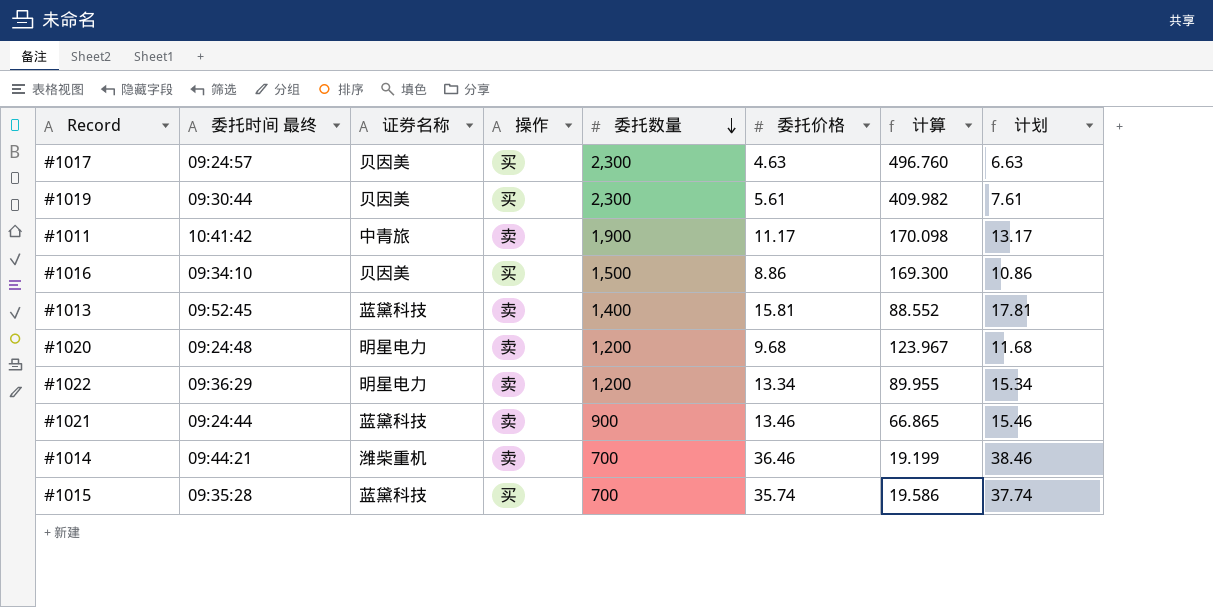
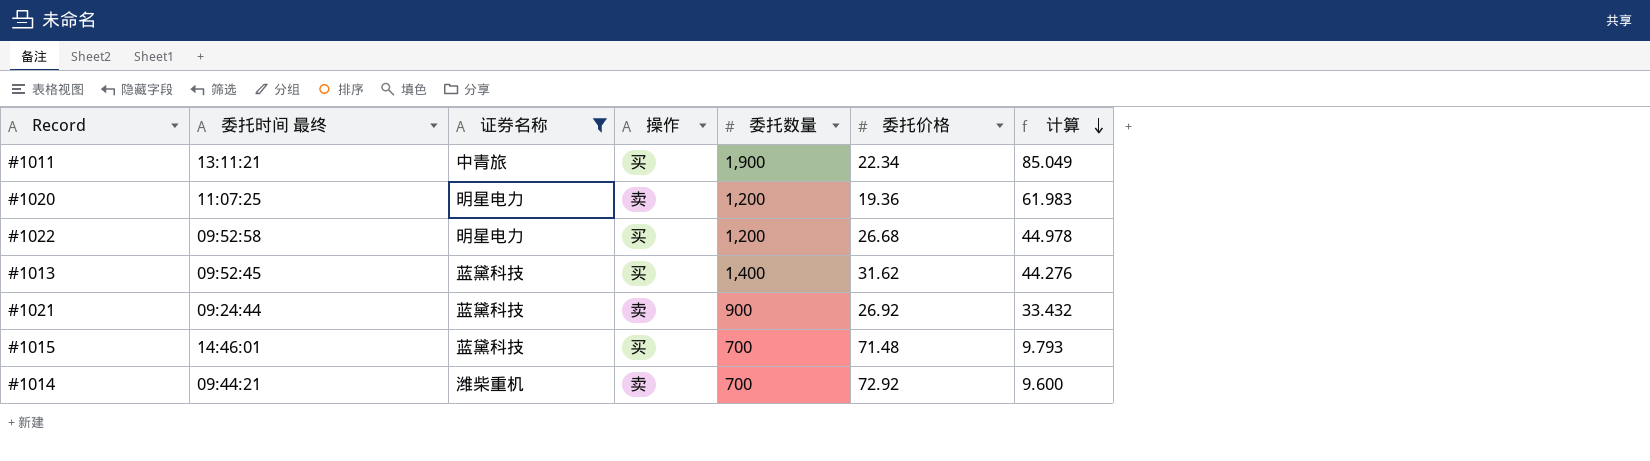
filter: none -> 证券名称 != 贝因美
row order: 委托数量 descending -> 计算 descending
column 计划 | formula: [委托价格] + 2 -> none
#1011 | 委托时间 最终: 10:41:42 -> 13:11:21
#1011 | 操作: 卖 -> 买
#1011 | 委托价格: 11.17 -> 22.34
#1011 | 计算: 170.098 -> 85.049
#1020 | 委托时间 最终: 09:24:48 -> 11:07:25
#1020 | 委托价格: 9.68 -> 19.36
#1020 | 计算: 123.967 -> 61.983
#1022 | 委托时间 最终: 09:36:29 -> 09:52:58
#1022 | 操作: 卖 -> 买
#1022 | 委托价格: 13.34 -> 26.68
#1022 | 计算: 89.955 -> 44.978
#1013 | 操作: 卖 -> 买
#1013 | 委托价格: 15.81 -> 31.62
#1013 | 计算: 88.552 -> 44.276
#1021 | 委托价格: 13.46 -> 26.92
#1021 | 计算: 66.865 -> 33.432
#1015 | 委托时间 最终: 09:35:28 -> 14:46:01
#1015 | 委托价格: 35.74 -> 71.48
#1015 | 计算: 19.586 -> 9.793
#1014 | 委托价格: 36.46 -> 72.92
#1014 | 计算: 19.199 -> 9.600

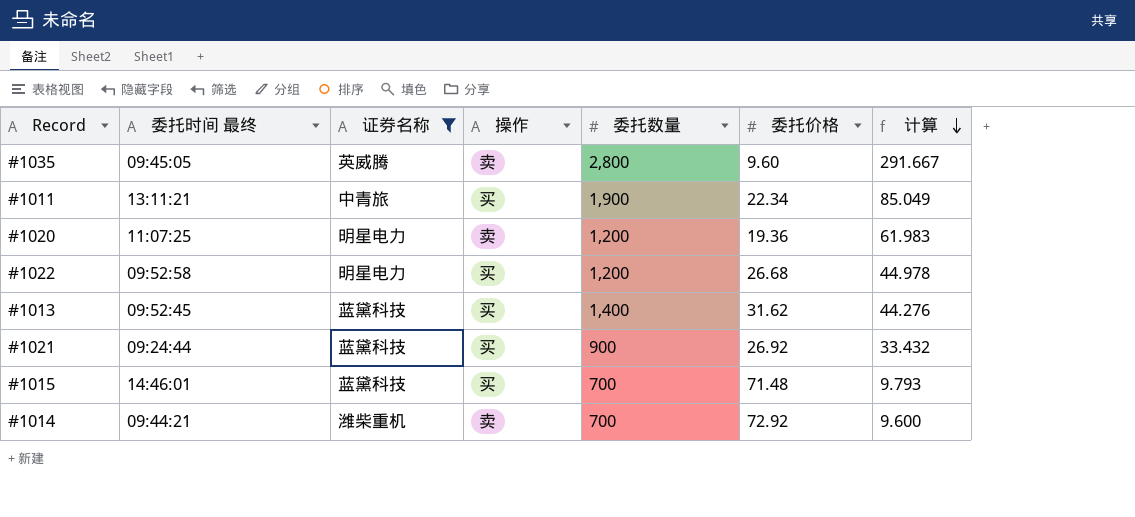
row #1035: none -> 09:45:05 | 英威腾 | 卖 | 2,800 | 9.60 | 291.667
#1021 | 操作: 卖 -> 买

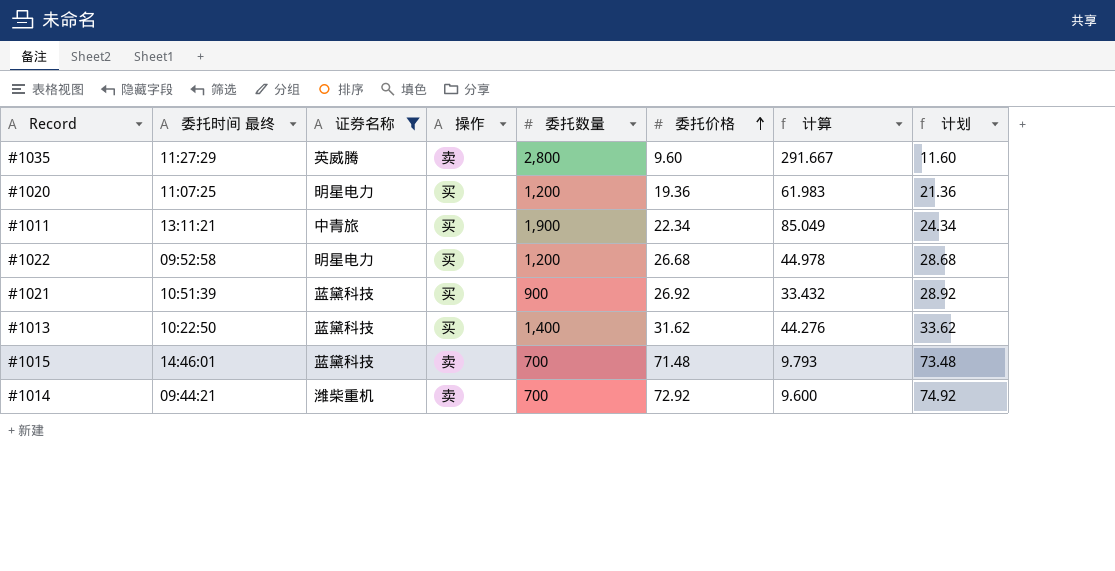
row order: 计算 descending -> 委托价格 ascending
column 计划 | formula: none -> [委托价格] + 2
#1035 | 委托时间 最终: 09:45:05 -> 11:27:29
#1020 | 操作: 卖 -> 买
#1021 | 委托时间 最终: 09:24:44 -> 10:51:39
#1013 | 委托时间 最终: 09:52:45 -> 10:22:50
#1015 | 操作: 买 -> 卖

